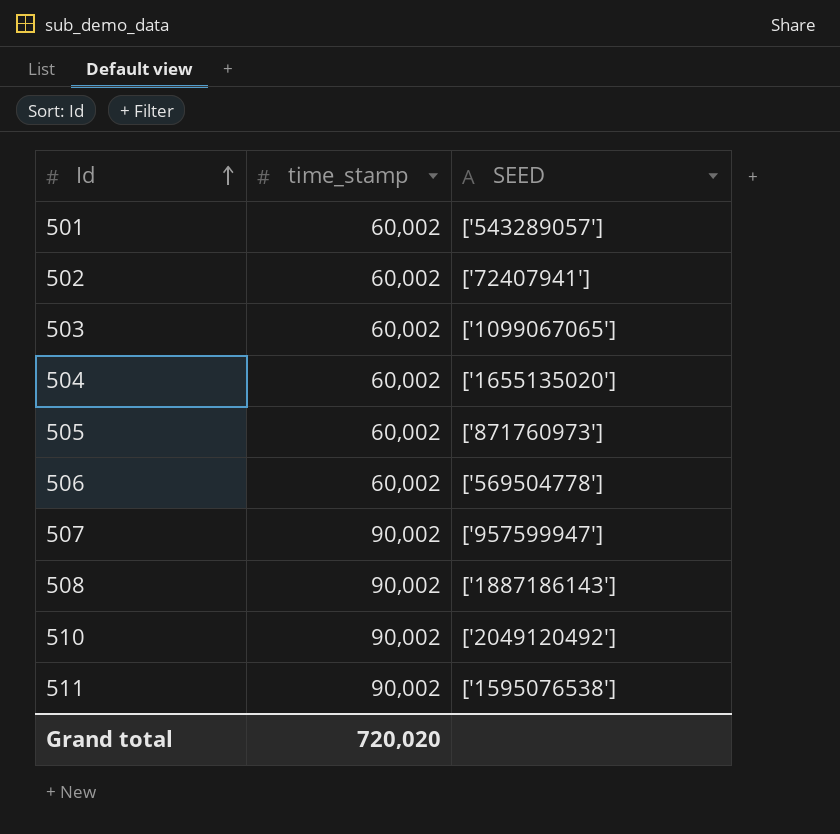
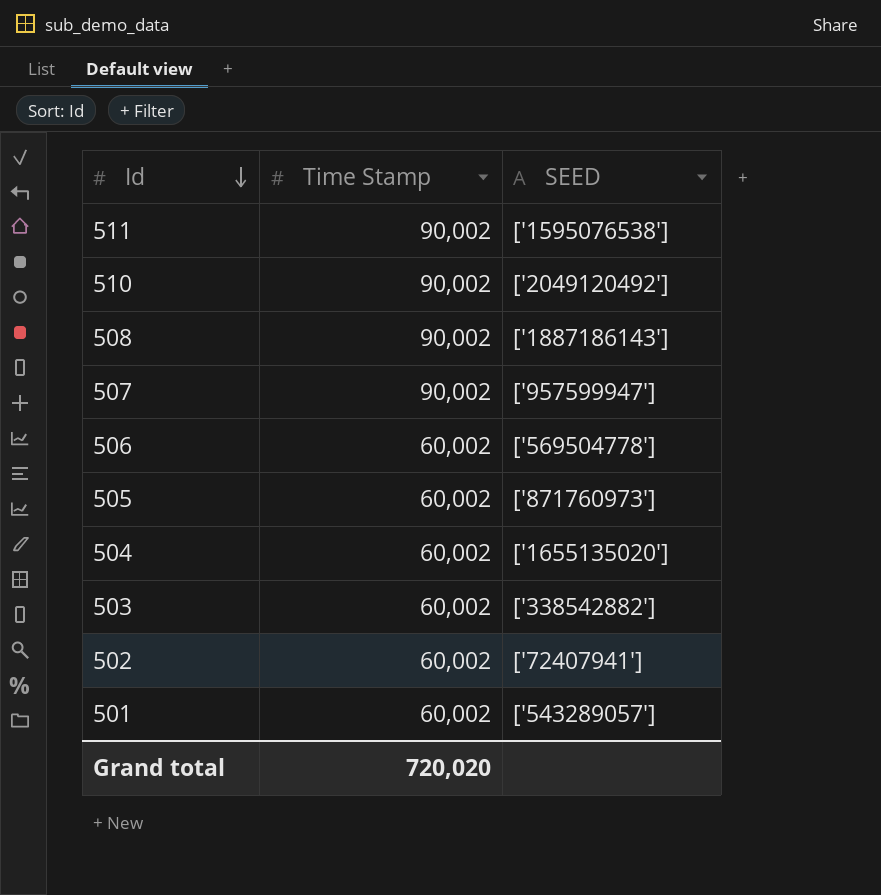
row order: Id ascending -> Id descending
column name: time_stamp -> Time Stamp
503 | SEED: ['1099067065'] -> ['338542882']

